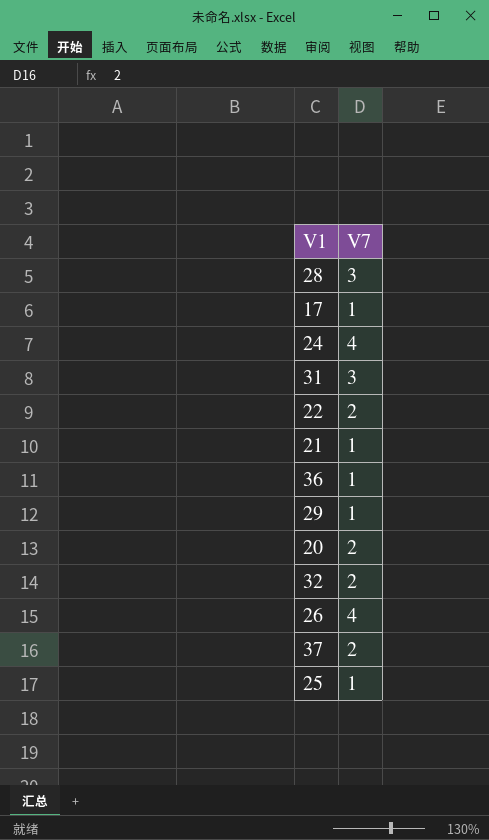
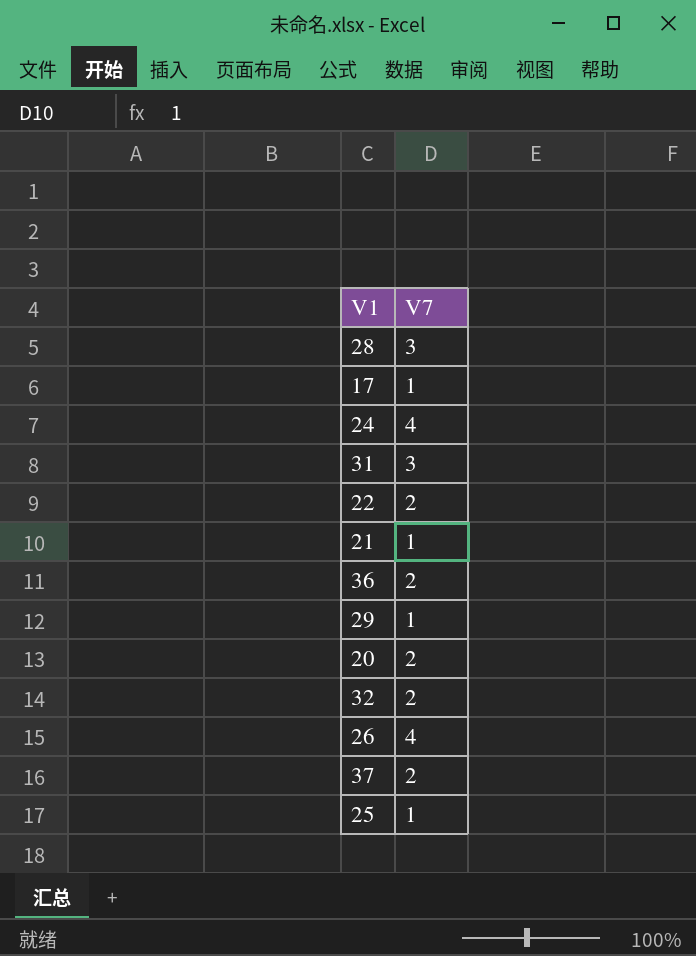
36 | V7: 1 -> 2

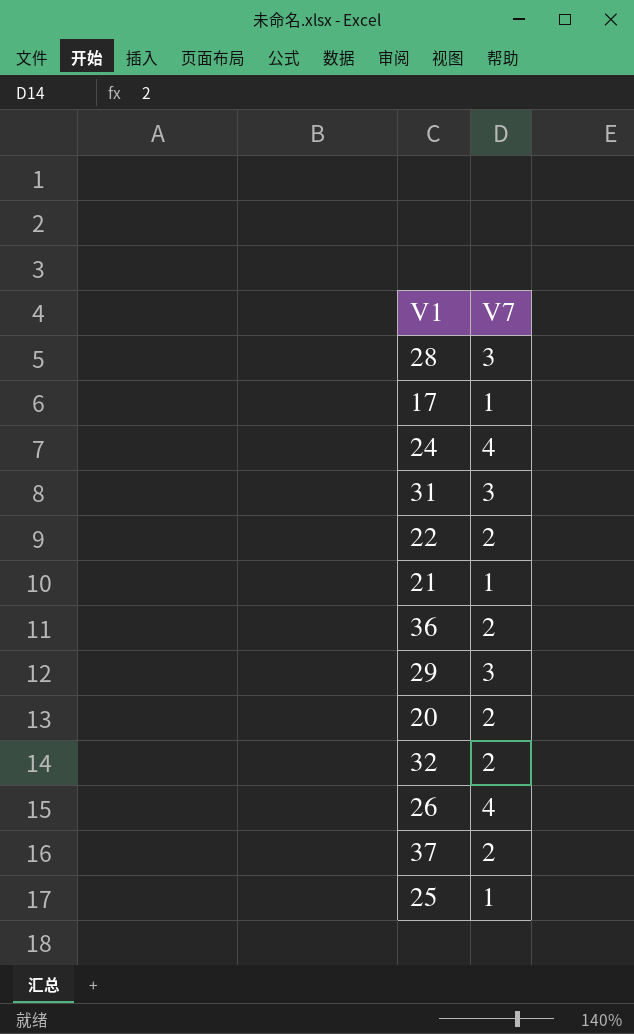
29 | V7: 1 -> 3

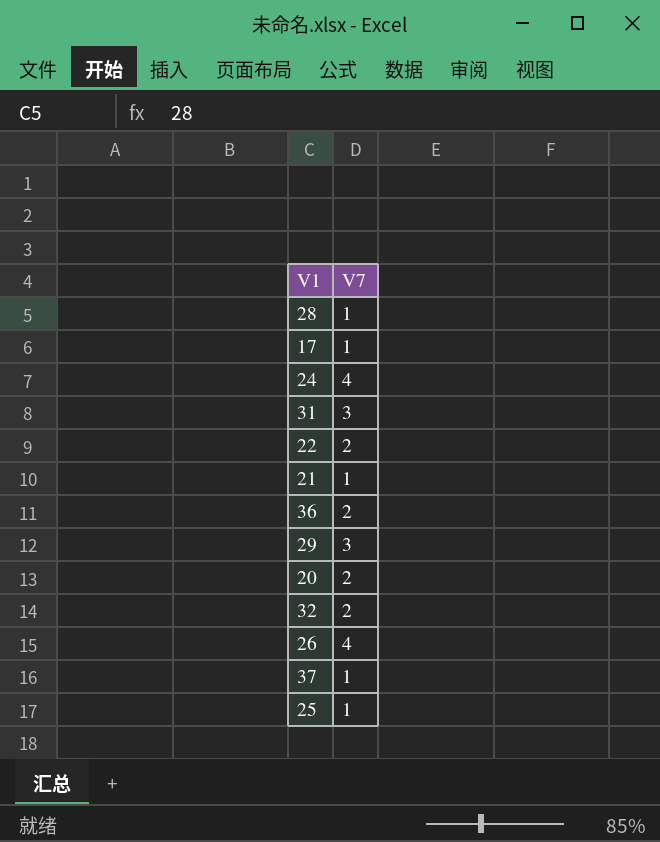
28 | V7: 3 -> 1
37 | V7: 2 -> 1

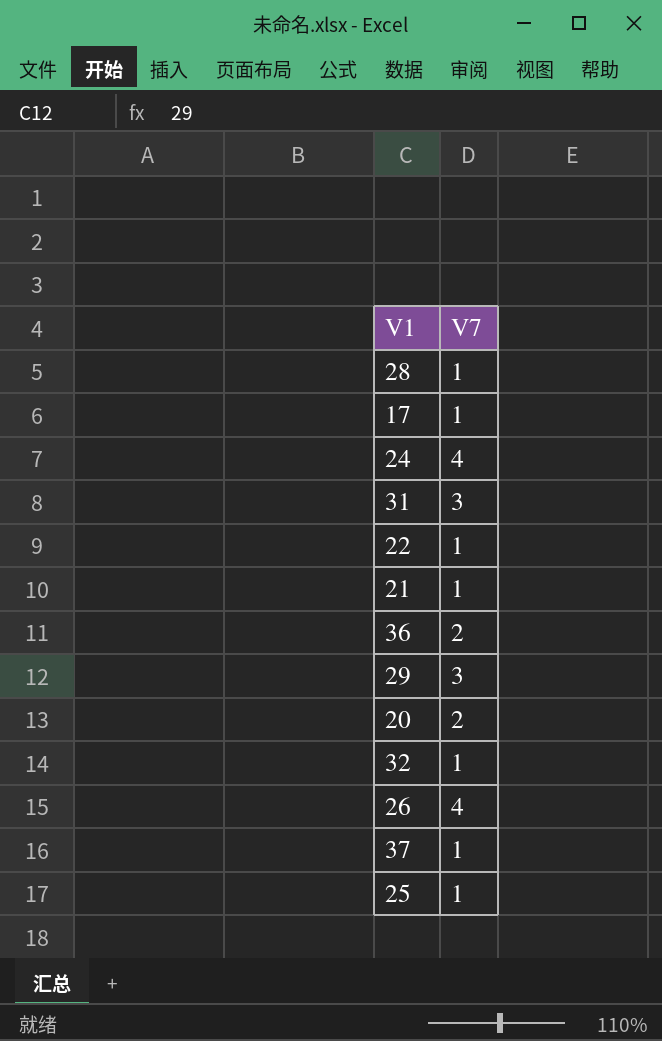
22 | V7: 2 -> 1
32 | V7: 2 -> 1

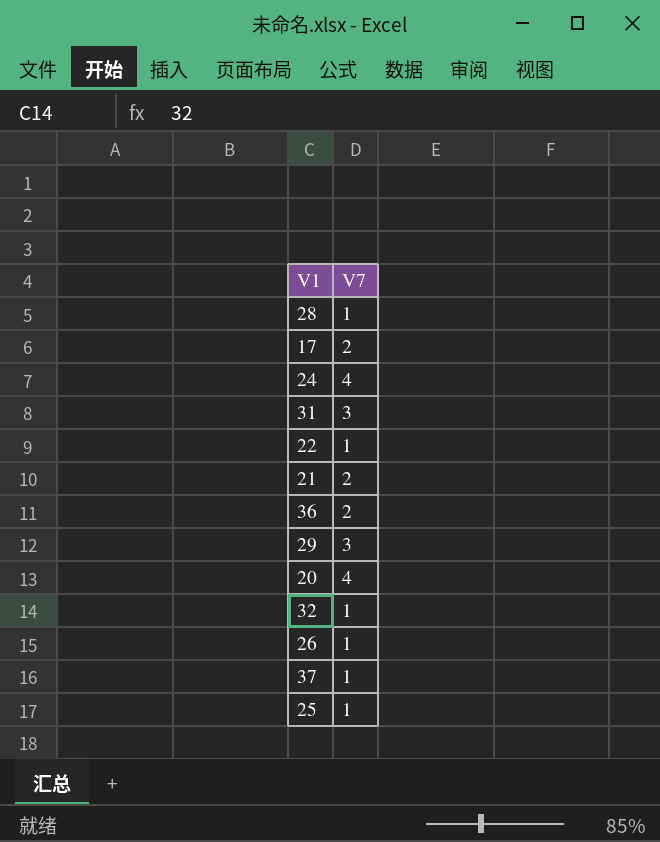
17 | V7: 1 -> 2
21 | V7: 1 -> 2
20 | V7: 2 -> 4
26 | V7: 4 -> 1

